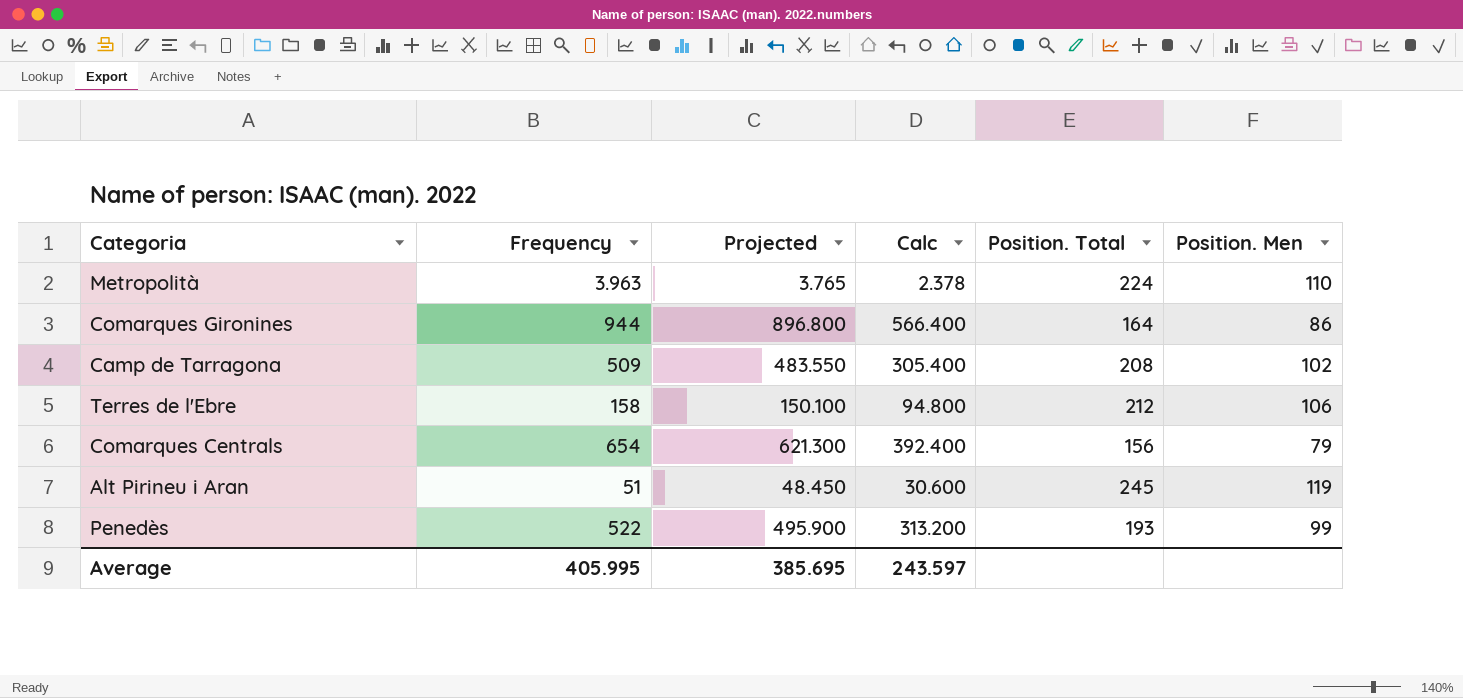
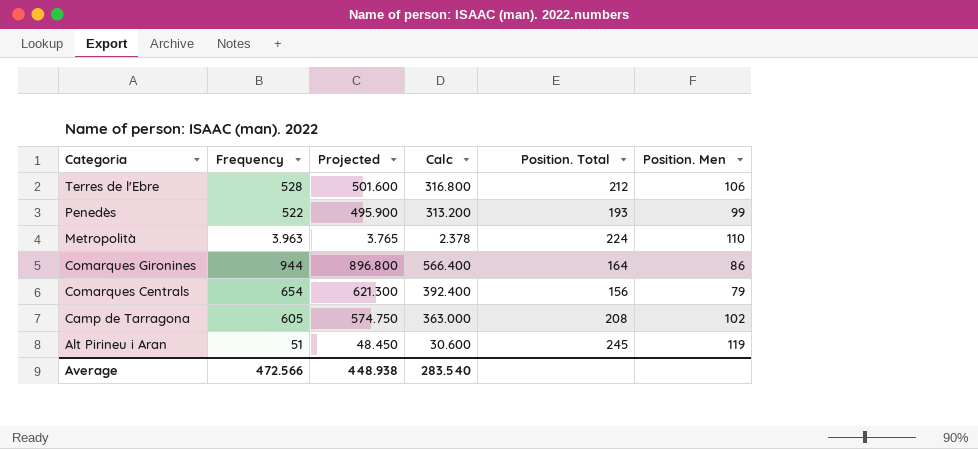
row order: none -> Categoria descending
Terres de l'Ebre | Frequency: 158 -> 528
Terres de l'Ebre | Projected: 150.100 -> 501.600
Terres de l'Ebre | Calc: 94.800 -> 316.800
Camp de Tarragona | Frequency: 509 -> 605
Camp de Tarragona | Projected: 483.550 -> 574.750
Camp de Tarragona | Calc: 305.400 -> 363.000
Average | Frequency: 405.995 -> 472.566
Average | Projected: 385.695 -> 448.938
Average | Calc: 243.597 -> 283.540

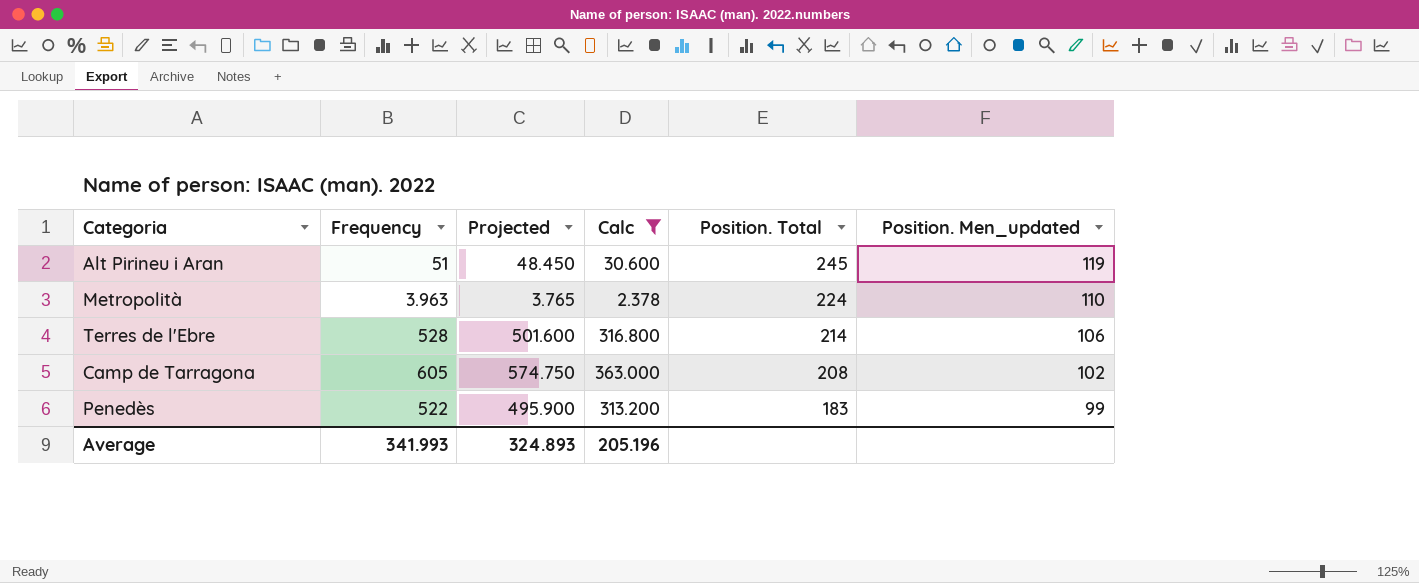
filter: none -> Calc <= 363.000
row order: Categoria descending -> Position. Total descending
column name: Position. Men -> Position. Men_updated
Terres de l'Ebre | Position. Total: 212 -> 214
Penedès | Position. Total: 193 -> 183
Average | Frequency: 472.566 -> 341.993
Average | Projected: 448.938 -> 324.893
Average | Calc: 283.540 -> 205.196

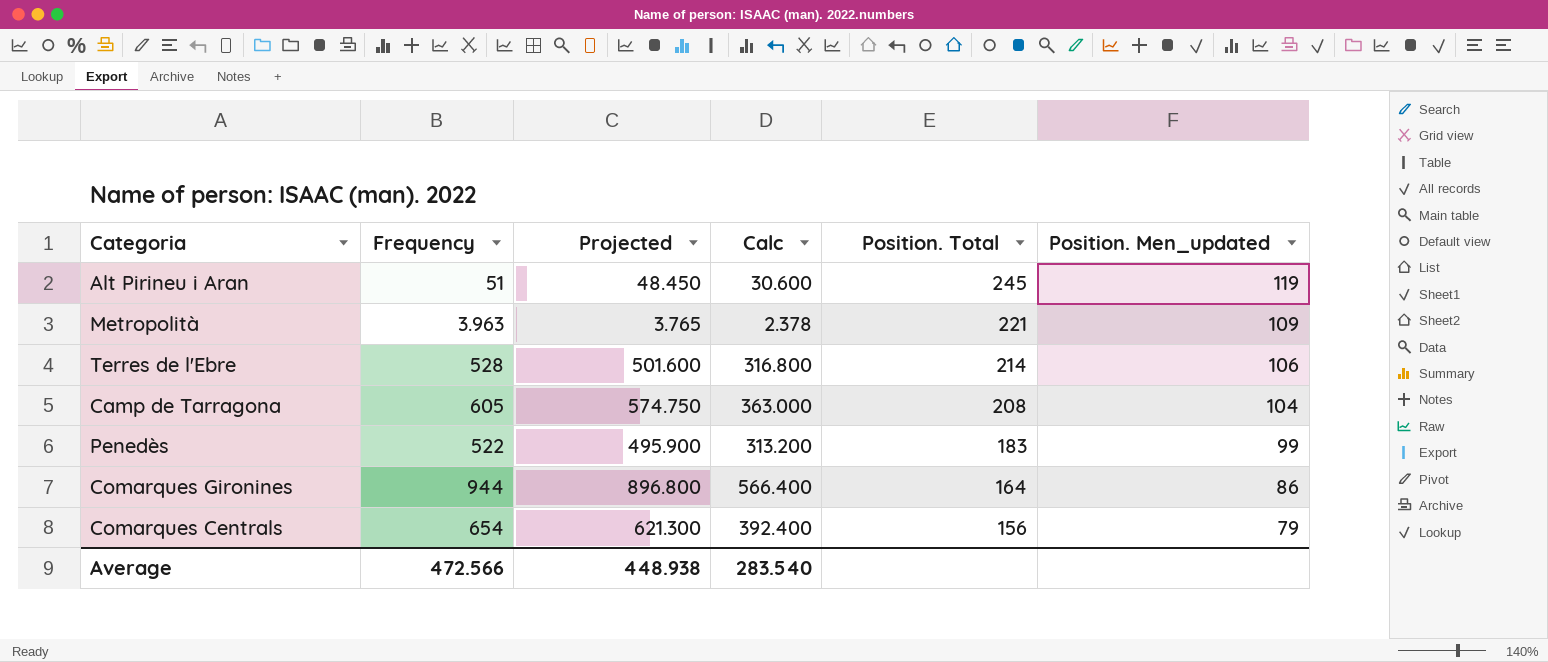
filter: Calc <= 363.000 -> none
Metropolità | Position. Total: 224 -> 221
Metropolità | Position. Men_updated: 110 -> 109
Camp de Tarragona | Position. Men_updated: 102 -> 104
Average | Frequency: 341.993 -> 472.566
Average | Projected: 324.893 -> 448.938
Average | Calc: 205.196 -> 283.540

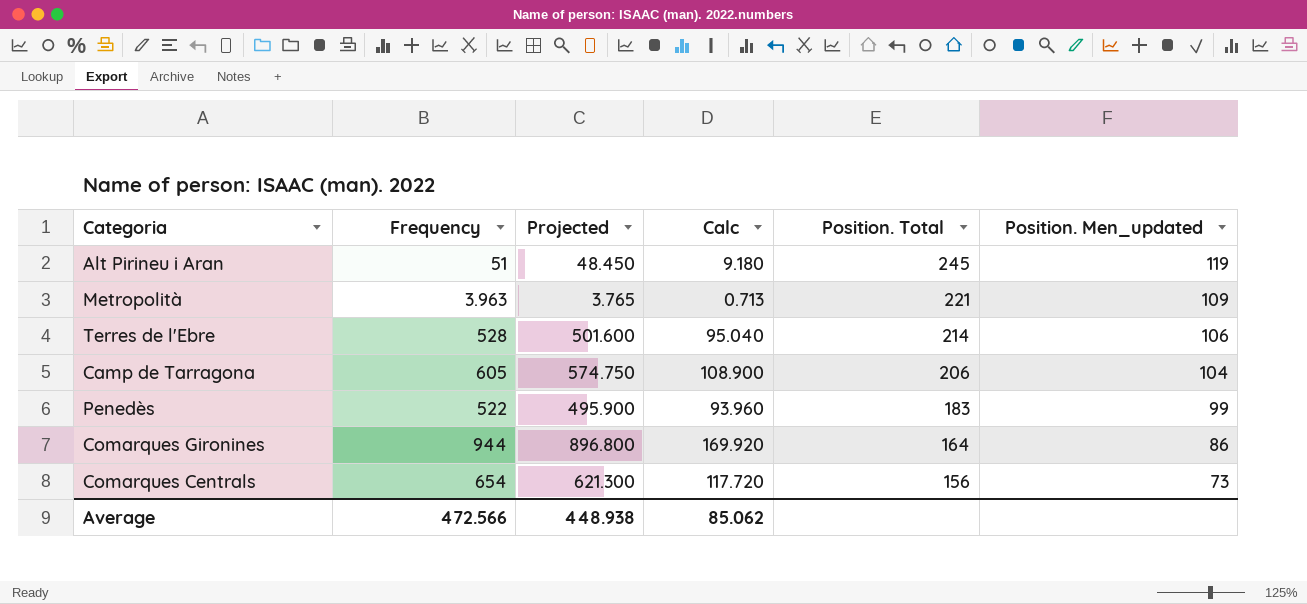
column Calc | formula: [Frequency] * 0.6 -> [Frequency] * 0.18
Camp de Tarragona | Position. Total: 208 -> 206
Comarques Centrals | Position. Men_updated: 79 -> 73
Average | Calc: 283.540 -> 85.062

